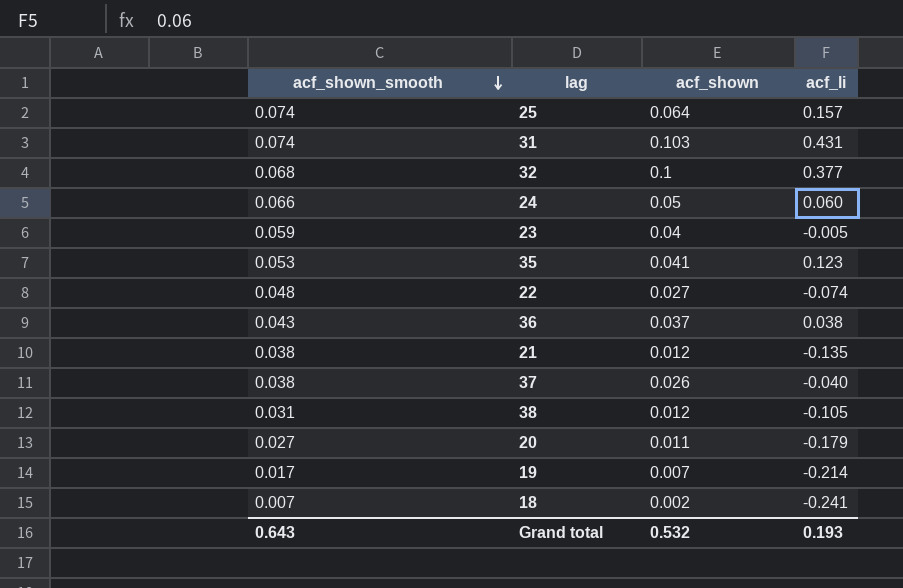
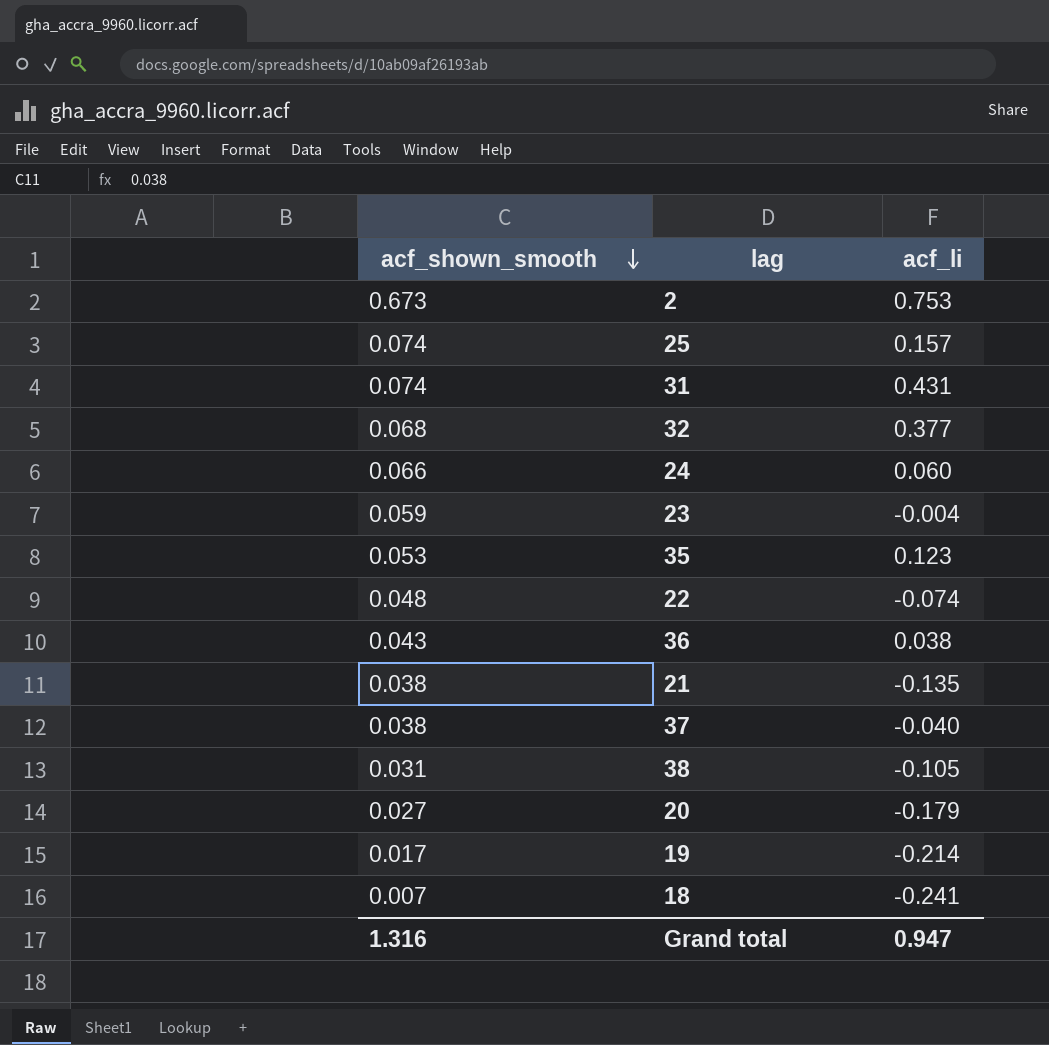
column acf_shown | position: 3 -> none
row 2: none -> 0.673 | 0.753
23 | acf_li: -0.005 -> -0.004
Grand total | acf_shown_smooth: 0.643 -> 1.316
Grand total | acf_li: 0.193 -> 0.947

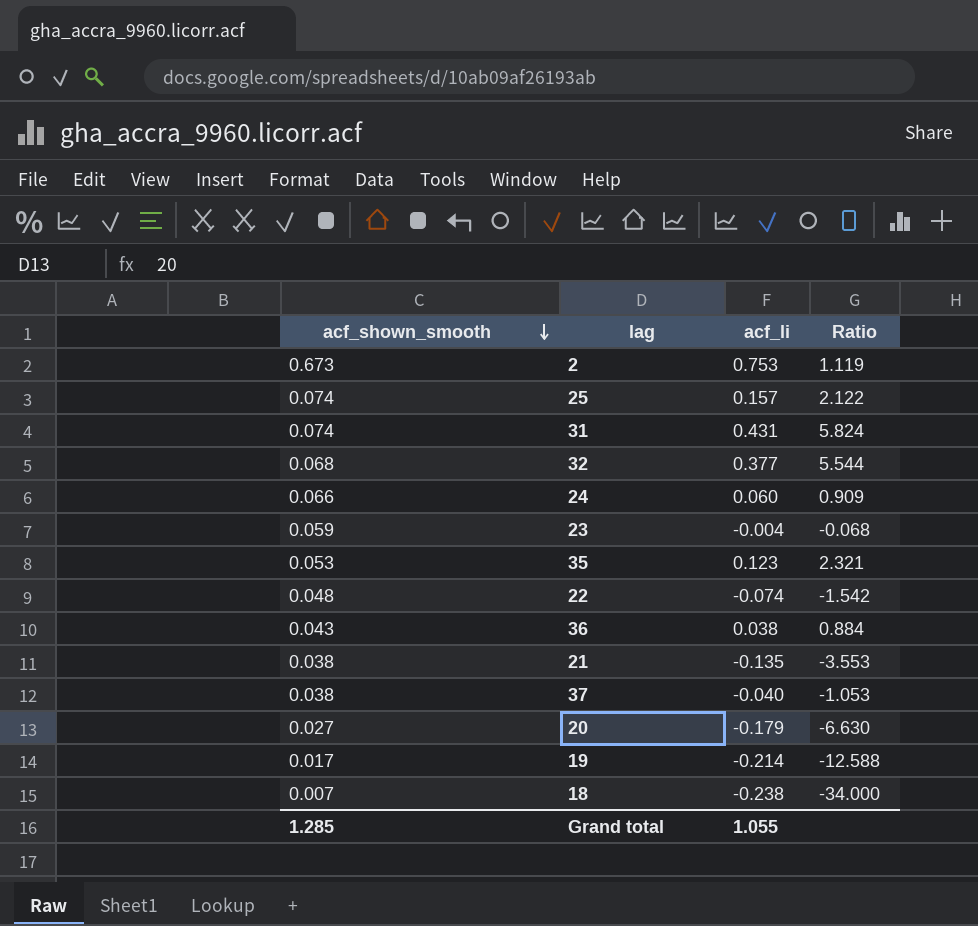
column Ratio | formula: none -> [acf_li] / [acf_shown_smooth]
row 38: 0.031 | -0.105 -> none
18 | acf_li: -0.241 -> -0.238
Grand total | acf_shown_smooth: 1.316 -> 1.285
Grand total | acf_li: 0.947 -> 1.055

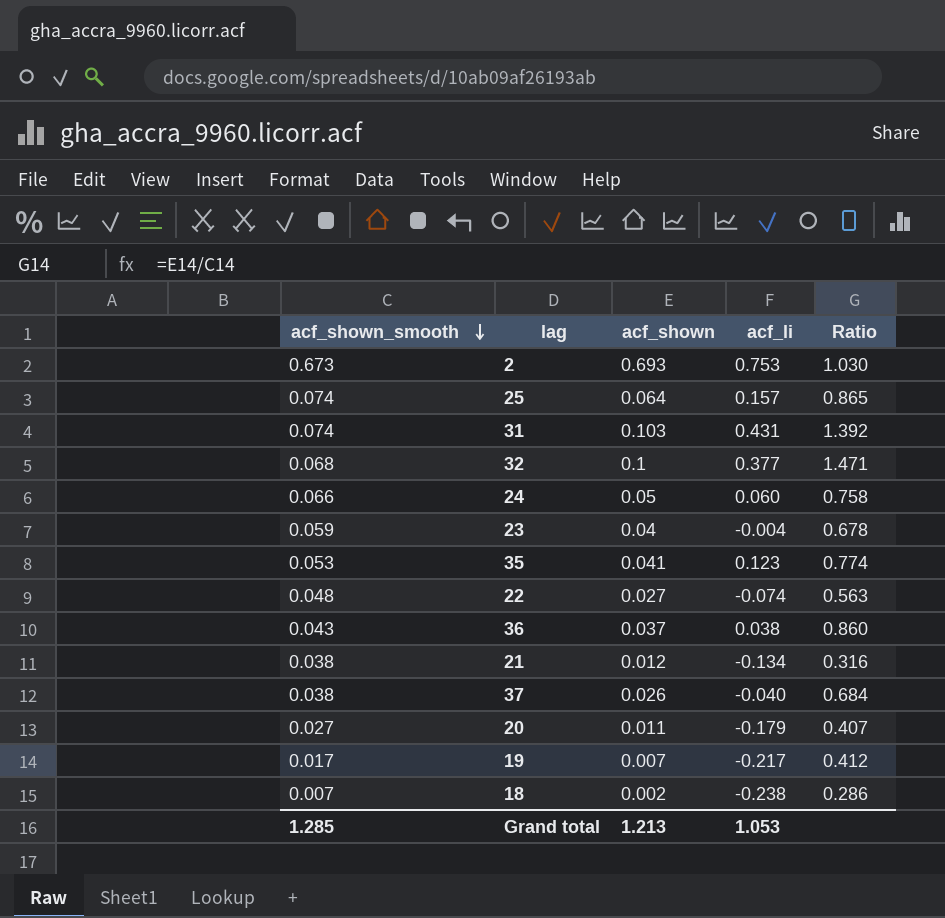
column acf_shown | position: none -> 3
column Ratio | formula: [acf_li] / [acf_shown_smooth] -> [acf_shown] / [acf_shown_smooth]
21 | acf_li: -0.135 -> -0.134
19 | acf_li: -0.214 -> -0.217
Grand total | acf_li: 1.055 -> 1.053

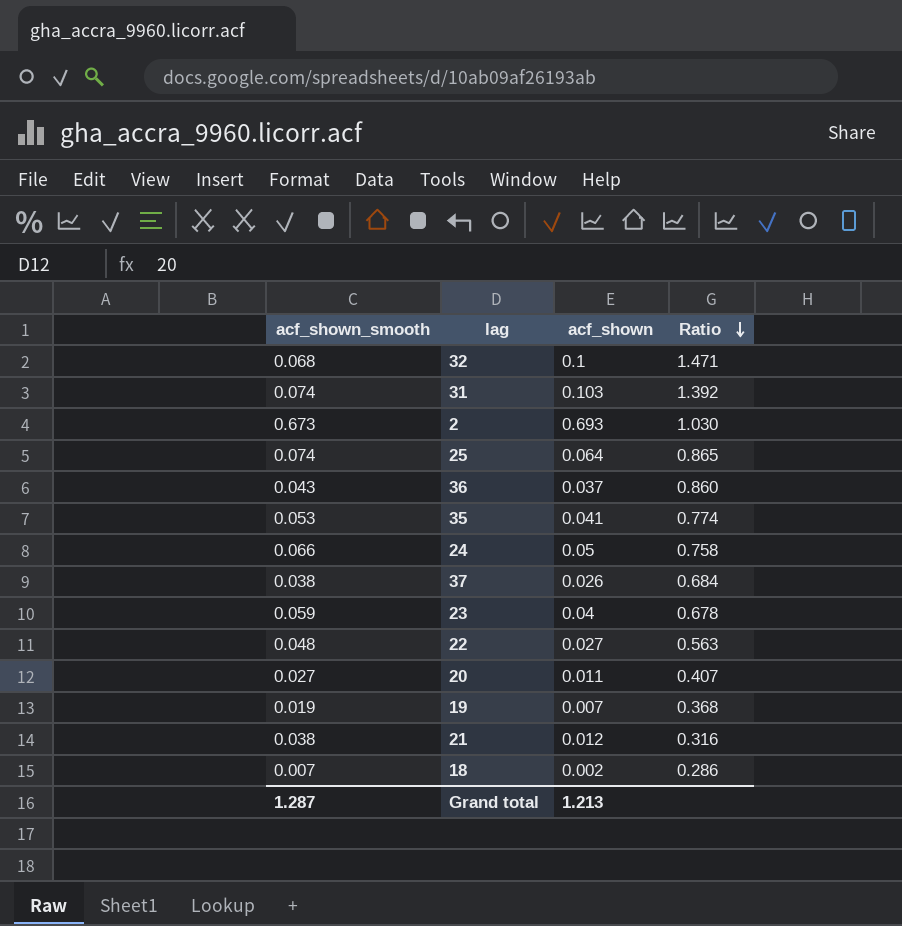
row order: acf_shown_smooth descending -> Ratio descending
column acf_li | position: 4 -> none
19 | acf_shown_smooth: 0.017 -> 0.019
19 | Ratio: 0.412 -> 0.368
Grand total | acf_shown_smooth: 1.285 -> 1.287

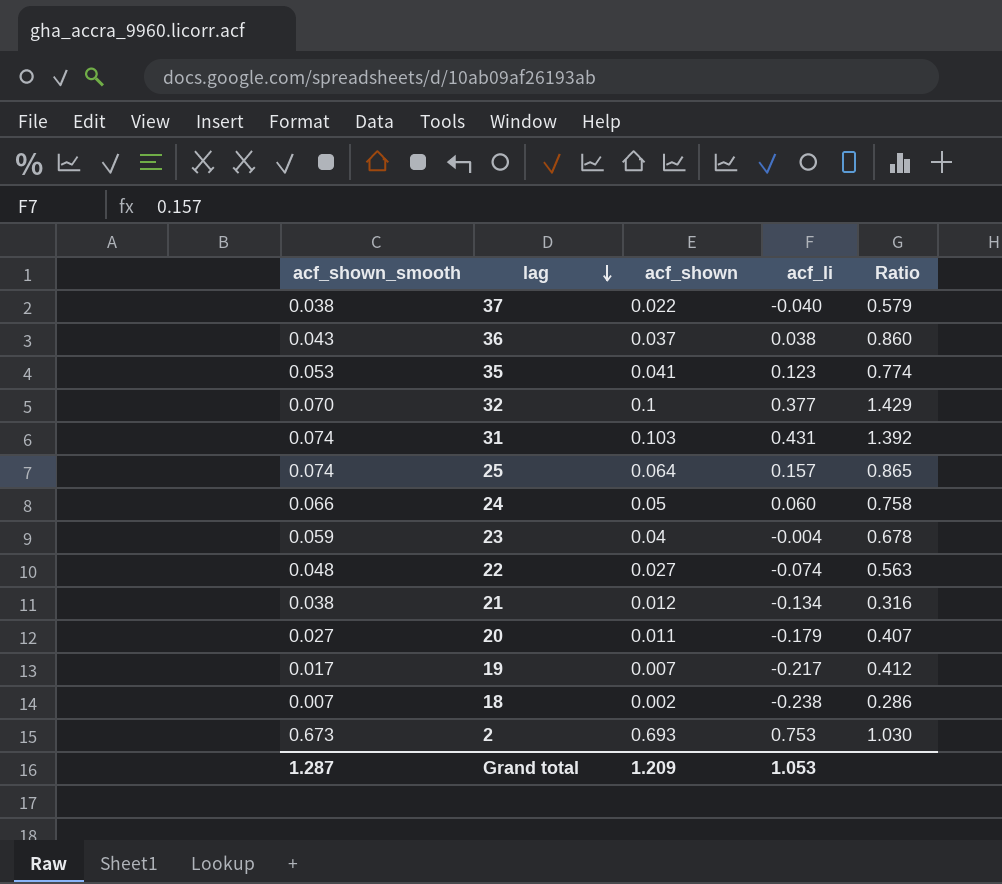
row order: Ratio descending -> lag descending
column acf_li | position: none -> 4
37 | acf_shown: 0.026 -> 0.022
37 | Ratio: 0.684 -> 0.579
32 | acf_shown_smooth: 0.068 -> 0.070
32 | Ratio: 1.471 -> 1.429
19 | acf_shown_smooth: 0.019 -> 0.017
19 | Ratio: 0.368 -> 0.412
Grand total | acf_shown: 1.213 -> 1.209

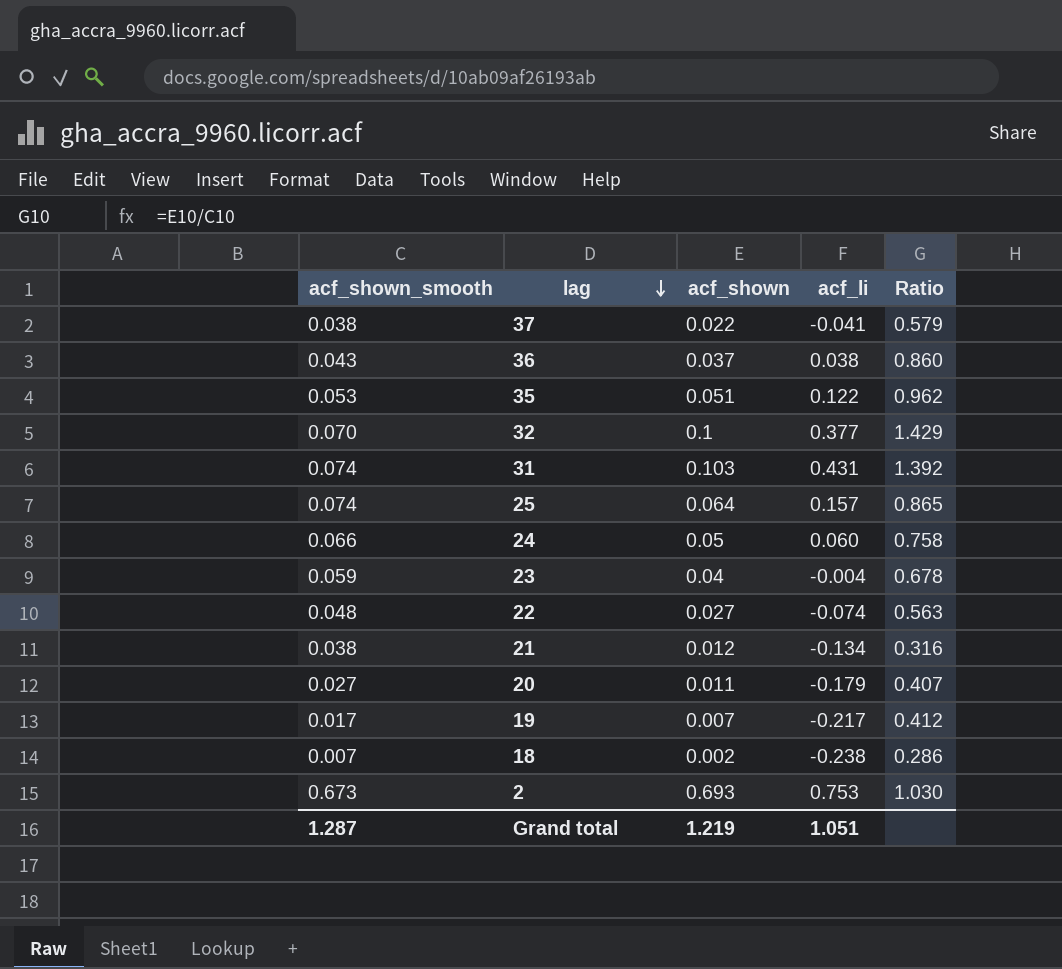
37 | acf_li: -0.040 -> -0.041
35 | acf_shown: 0.041 -> 0.051
35 | acf_li: 0.123 -> 0.122
35 | Ratio: 0.774 -> 0.962
Grand total | acf_shown: 1.209 -> 1.219
Grand total | acf_li: 1.053 -> 1.051

